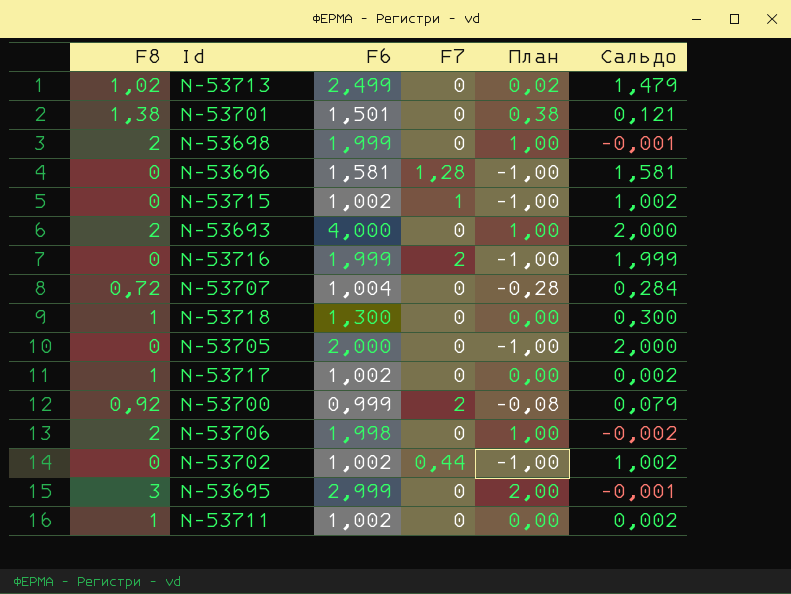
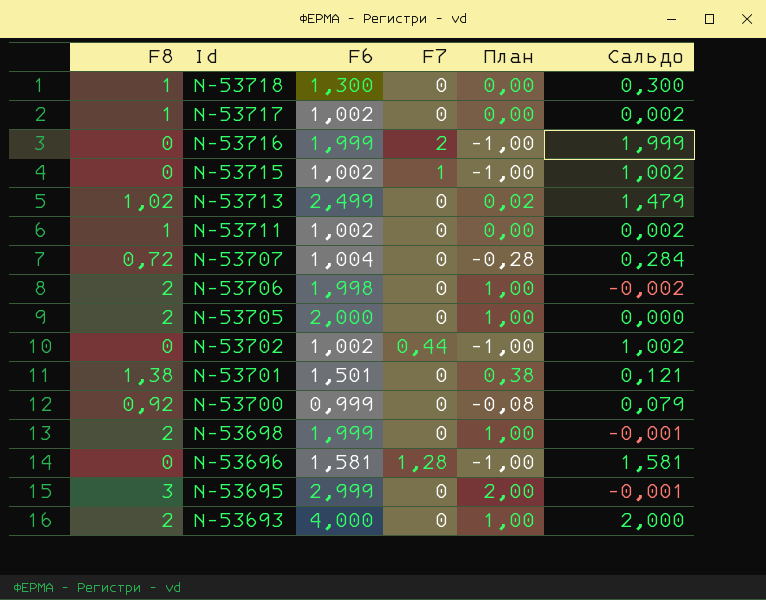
row order: none -> Id descending
N-53705 | F8: 0 -> 2
N-53705 | План: -1,00 -> 1,00
N-53705 | Сальдо: 2,000 -> 0,000
N-53700 | F7: 2 -> 0

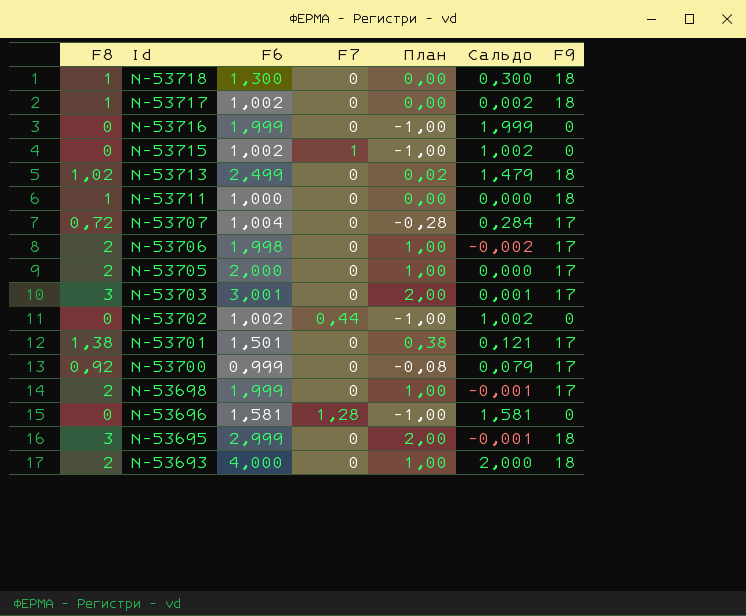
column F9 | position: none -> 7
N-53716 | F7: 2 -> 0
N-53711 | F6: 1,002 -> 1,000
N-53711 | Сальдо: 0,002 -> 0,000
row N-53703: none -> 3 | 3,001 | 0 | 2,00 | 0,001 | 17

